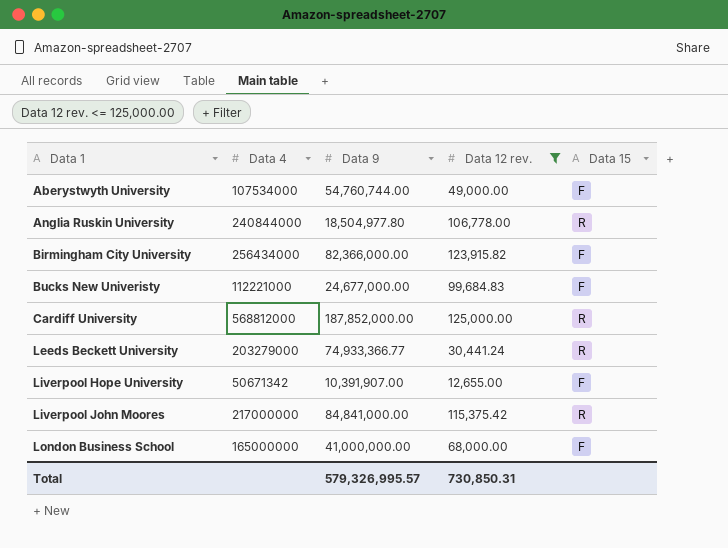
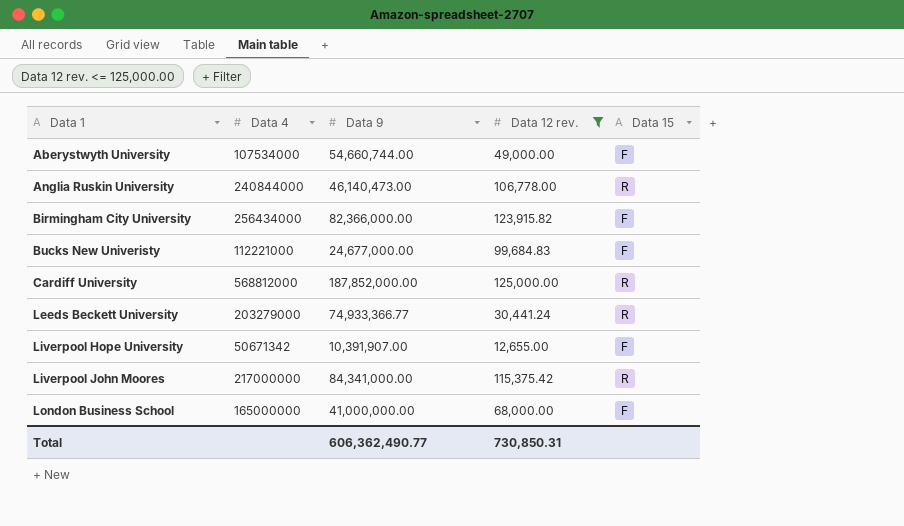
Aberystwyth University | Data 9: 54,760,744.00 -> 54,660,744.00
Anglia Ruskin University | Data 9: 18,504,977.80 -> 46,140,473.00
Liverpool John Moores | Data 9: 84,841,000.00 -> 84,341,000.00
Total | Data 9: 579,326,995.57 -> 606,362,490.77

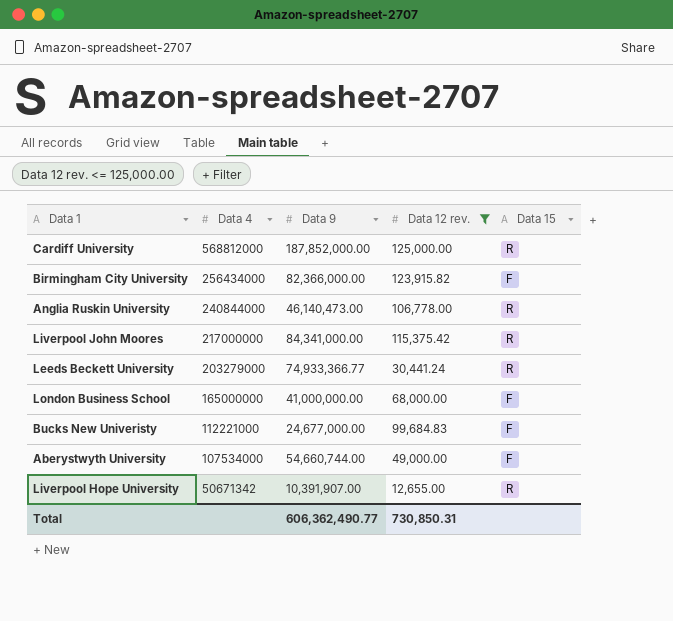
row order: Data 1 ascending -> Data 4 descending
Liverpool Hope University | Data 15: F -> R

